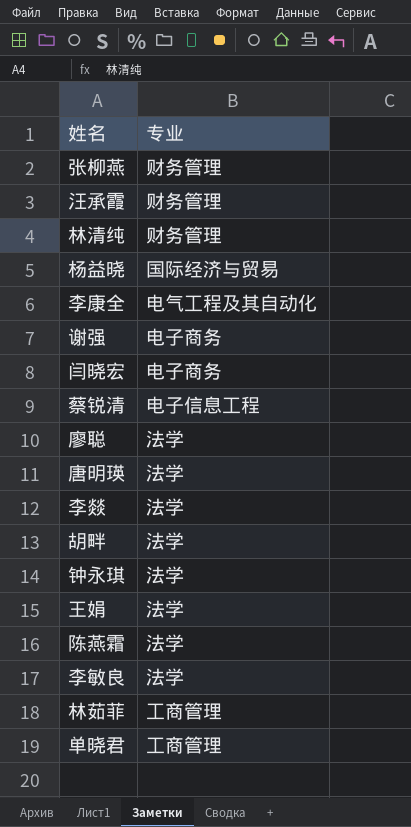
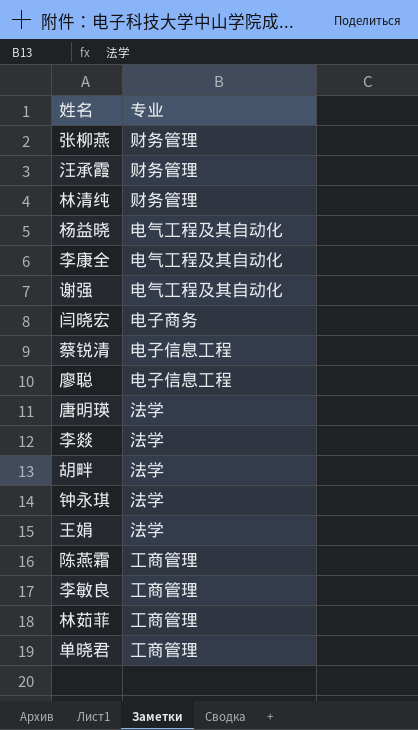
杨益晓 | 专业: 国际经济与贸易 -> 电气工程及其自动化
谢强 | 专业: 电子商务 -> 电气工程及其自动化
廖聪 | 专业: 法学 -> 电子信息工程
陈燕霜 | 专业: 法学 -> 工商管理
李敏良 | 专业: 法学 -> 工商管理

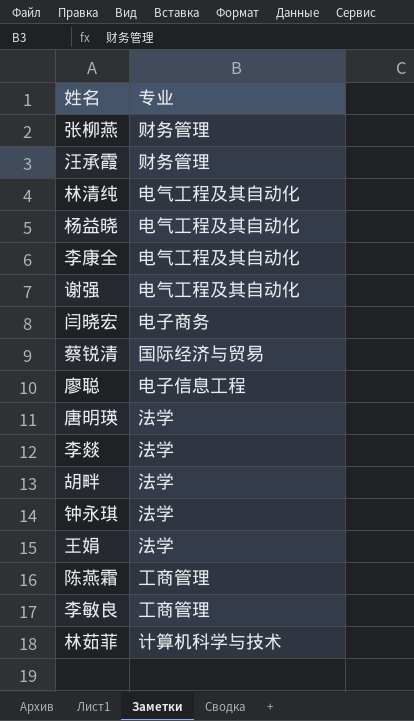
row 单晓君: 工商管理 -> none
林清纯 | 专业: 财务管理 -> 电气工程及其自动化
蔡锐清 | 专业: 电子信息工程 -> 国际经济与贸易
林茹菲 | 专业: 工商管理 -> 计算机科学与技术

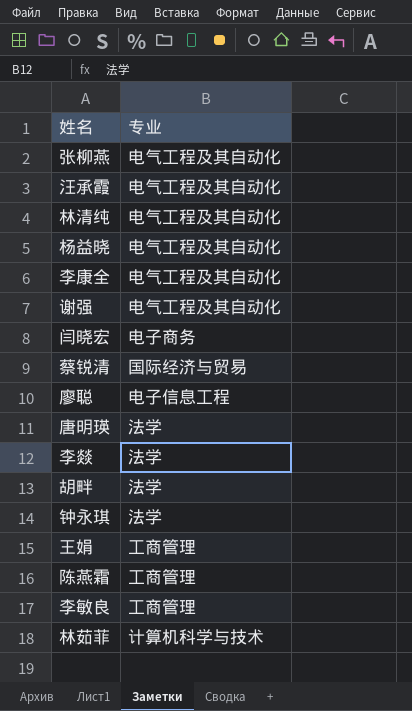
张柳燕 | 专业: 财务管理 -> 电气工程及其自动化
汪承霞 | 专业: 财务管理 -> 电气工程及其自动化
王娟 | 专业: 法学 -> 工商管理

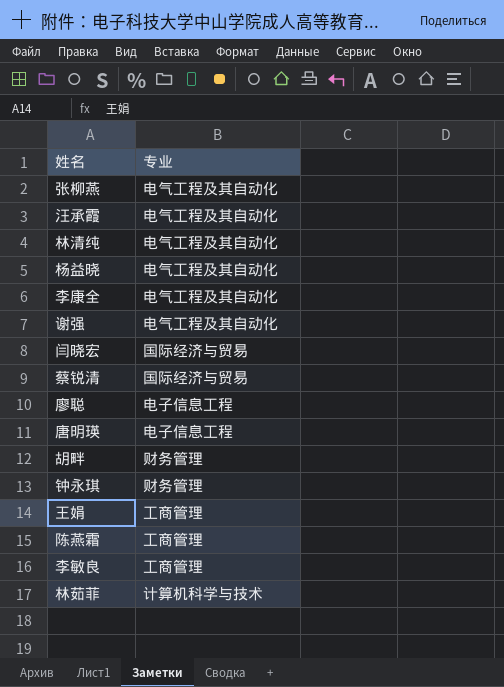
row 李燚: 法学 -> none
闫晓宏 | 专业: 电子商务 -> 国际经济与贸易
唐明瑛 | 专业: 法学 -> 电子信息工程
胡畔 | 专业: 法学 -> 财务管理
钟永琪 | 专业: 法学 -> 财务管理

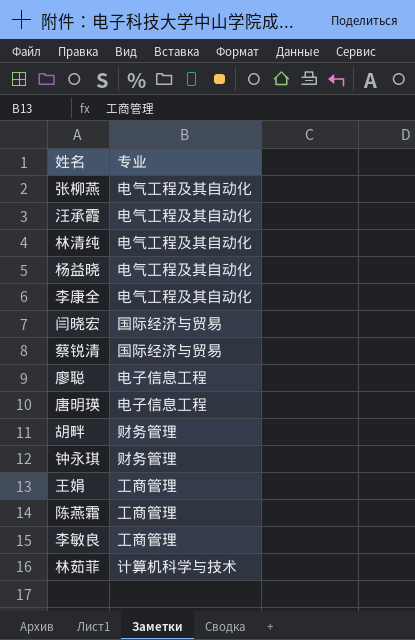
row 谢强: 电气工程及其自动化 -> none

